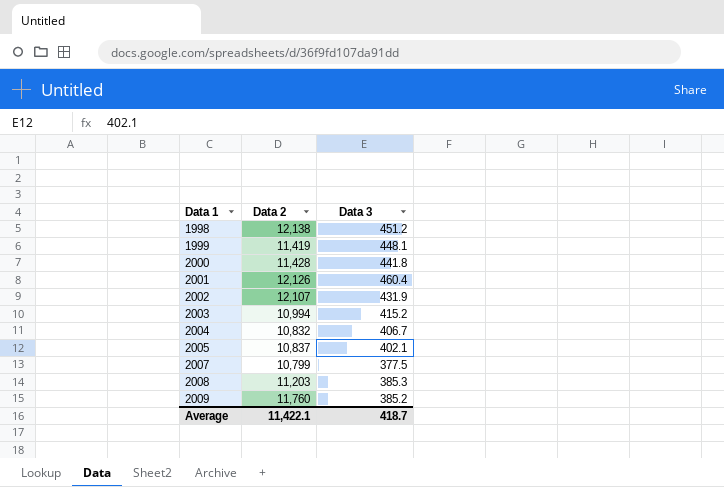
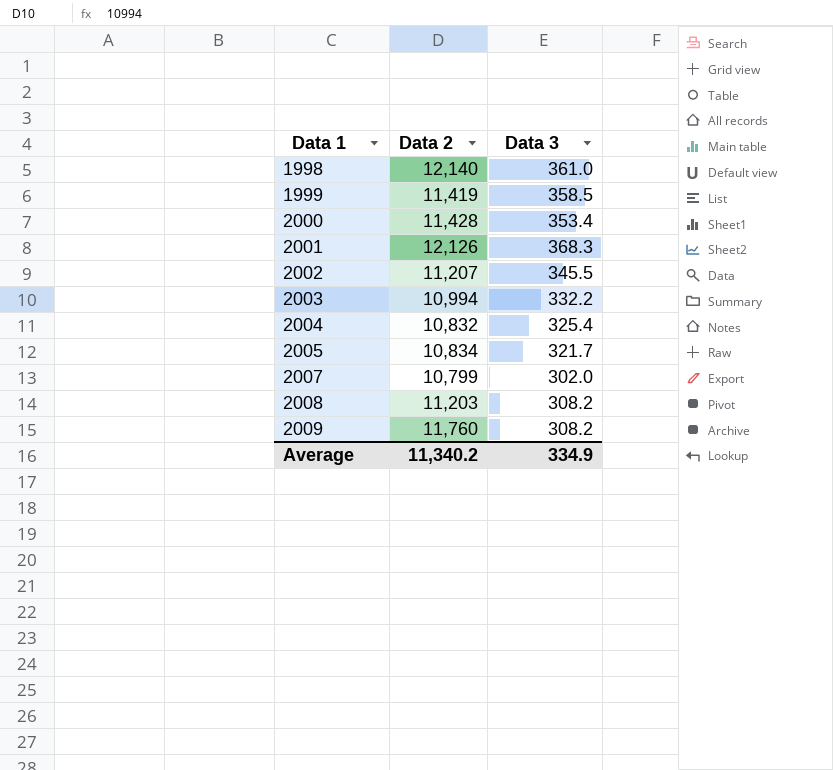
1998 | Data 2: 12,138 -> 12,140
1998 | Data 3: 451.2 -> 361.0
1999 | Data 3: 448.1 -> 358.5
2000 | Data 3: 441.8 -> 353.4
2001 | Data 3: 460.4 -> 368.3
2002 | Data 2: 12,107 -> 11,207
2002 | Data 3: 431.9 -> 345.5
2003 | Data 3: 415.2 -> 332.2
2004 | Data 3: 406.7 -> 325.4
2005 | Data 2: 10,837 -> 10,834
2005 | Data 3: 402.1 -> 321.7
2007 | Data 3: 377.5 -> 302.0
2008 | Data 3: 385.3 -> 308.2
2009 | Data 3: 385.2 -> 308.2
Average | Data 2: 11,422.1 -> 11,340.2
Average | Data 3: 418.7 -> 334.9

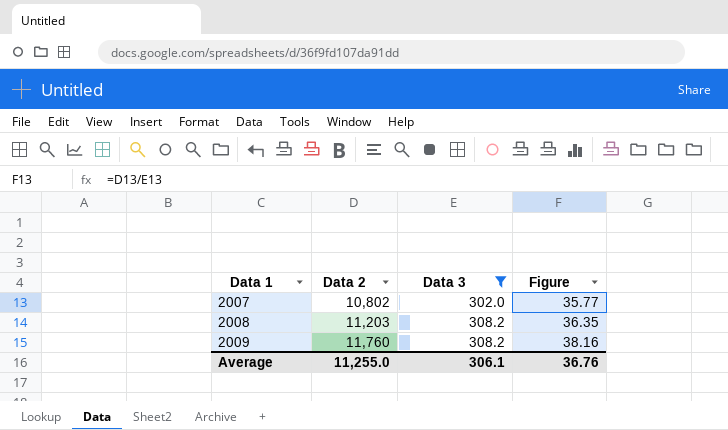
filter: none -> Data 3 <= 308.2
column Figure | formula: none -> [Data 2] / [Data 3]
2007 | Data 2: 10,799 -> 10,802
Average | Data 2: 11,340.2 -> 11,255.0
Average | Data 3: 334.9 -> 306.1

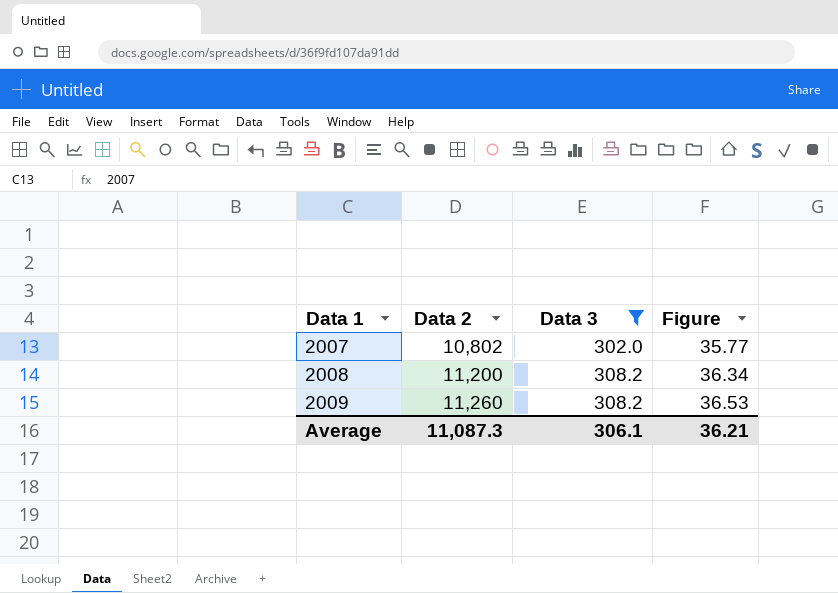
2008 | Data 2: 11,203 -> 11,200
2008 | Figure: 36.35 -> 36.34
2009 | Data 2: 11,760 -> 11,260
2009 | Figure: 38.16 -> 36.53
Average | Data 2: 11,255.0 -> 11,087.3
Average | Figure: 36.76 -> 36.21

